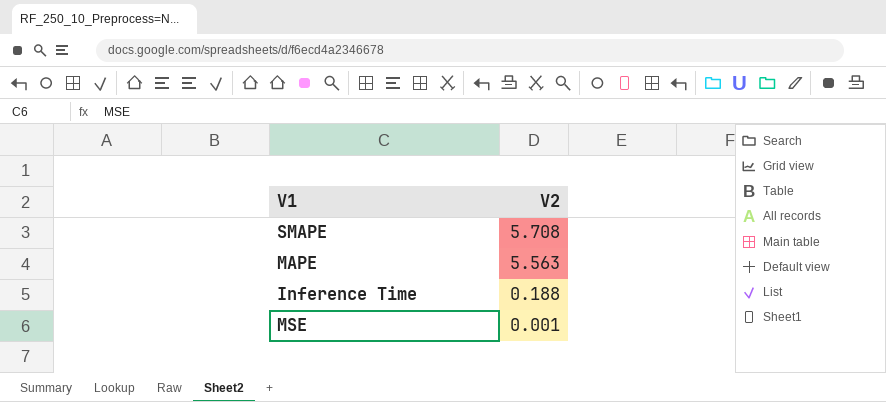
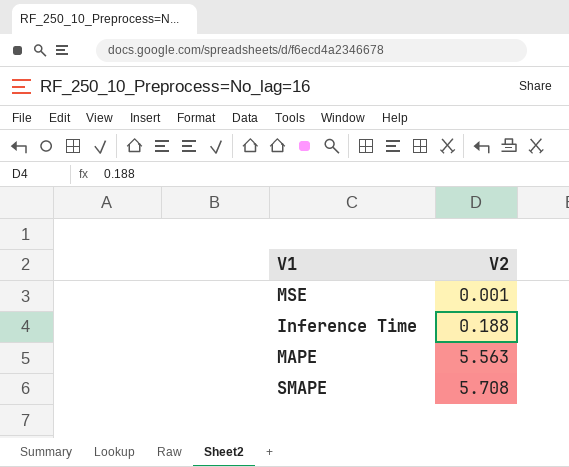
row order: V2 descending -> V2 ascending

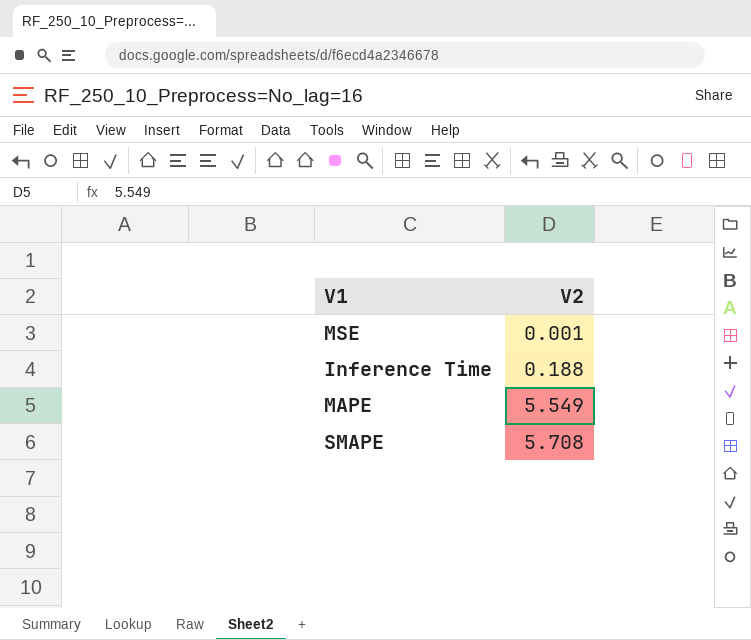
MAPE | V2: 5.563 -> 5.549

